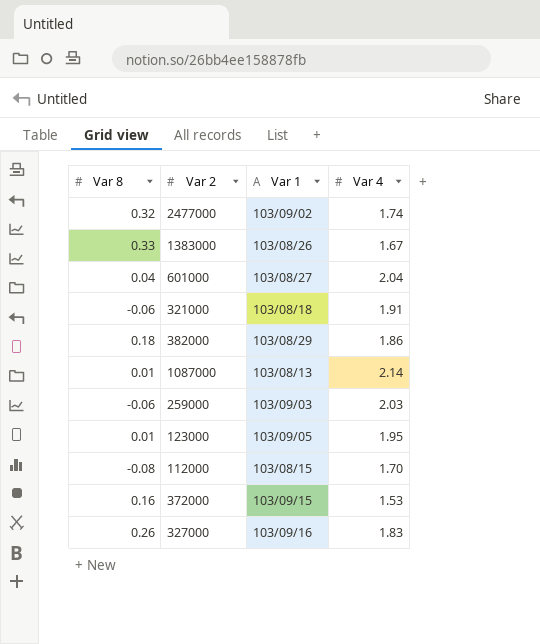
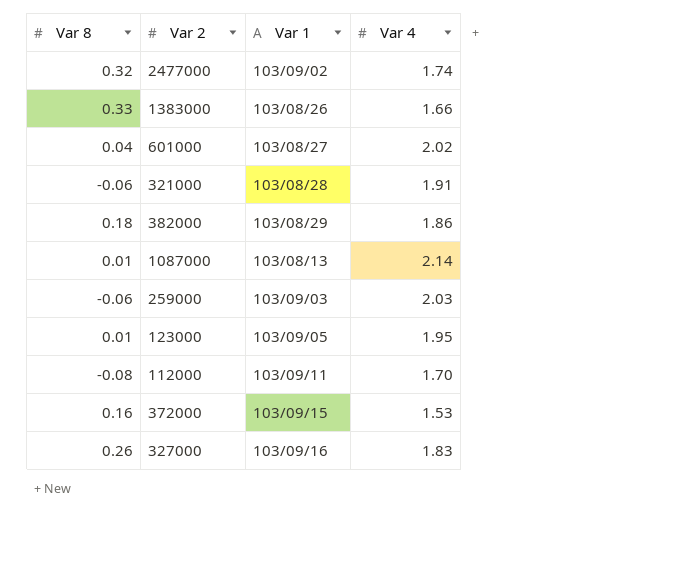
1383000 | Var 4: 1.67 -> 1.66
601000 | Var 4: 2.04 -> 2.02
321000 | Var 1: 103/08/18 -> 103/08/28
112000 | Var 1: 103/08/15 -> 103/09/11

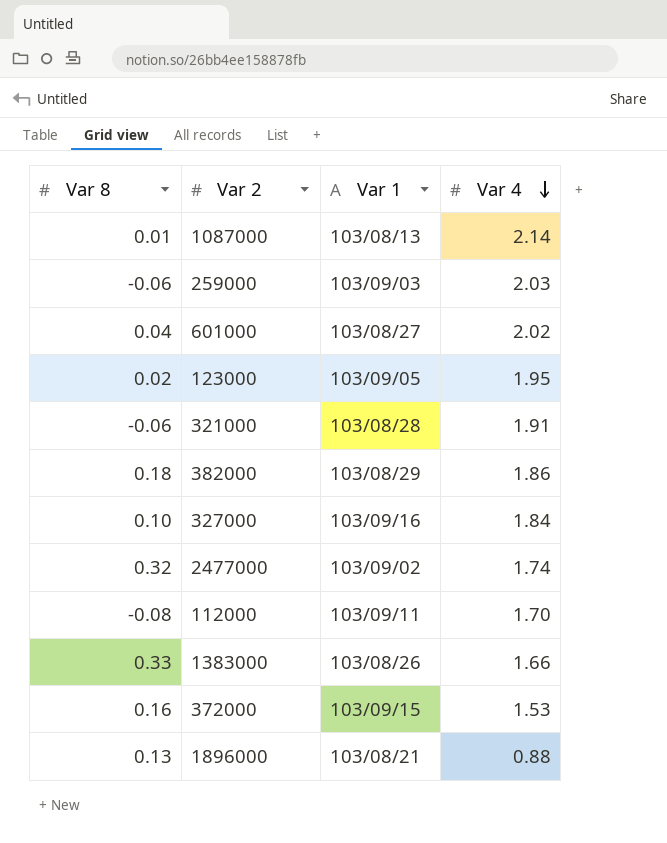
row order: none -> Var 4 descending
123000 | Var 8: 0.01 -> 0.02
327000 | Var 8: 0.26 -> 0.10
327000 | Var 4: 1.83 -> 1.84
row 1896000: none -> 0.13 | 103/08/21 | 0.88

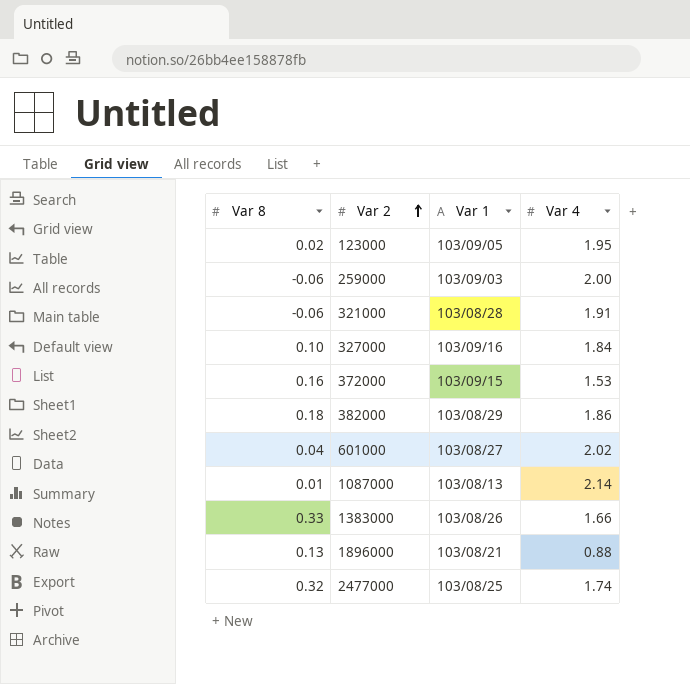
row order: Var 4 descending -> Var 2 ascending
row 112000: -0.08 | 103/09/11 | 1.70 -> none
259000 | Var 4: 2.03 -> 2.00
2477000 | Var 1: 103/09/02 -> 103/08/25

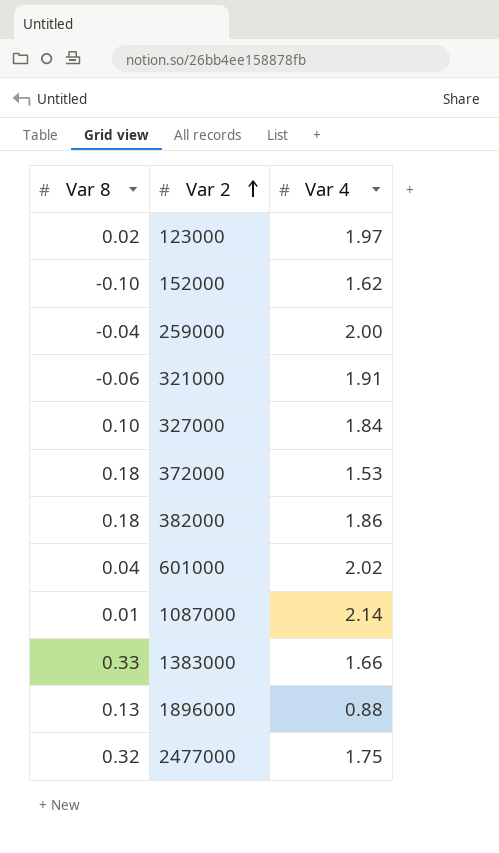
column Var 1 | position: 3 -> none
123000 | Var 4: 1.95 -> 1.97
row 152000: none -> -0.10 | 1.62
259000 | Var 8: -0.06 -> -0.04
372000 | Var 8: 0.16 -> 0.18
2477000 | Var 4: 1.74 -> 1.75

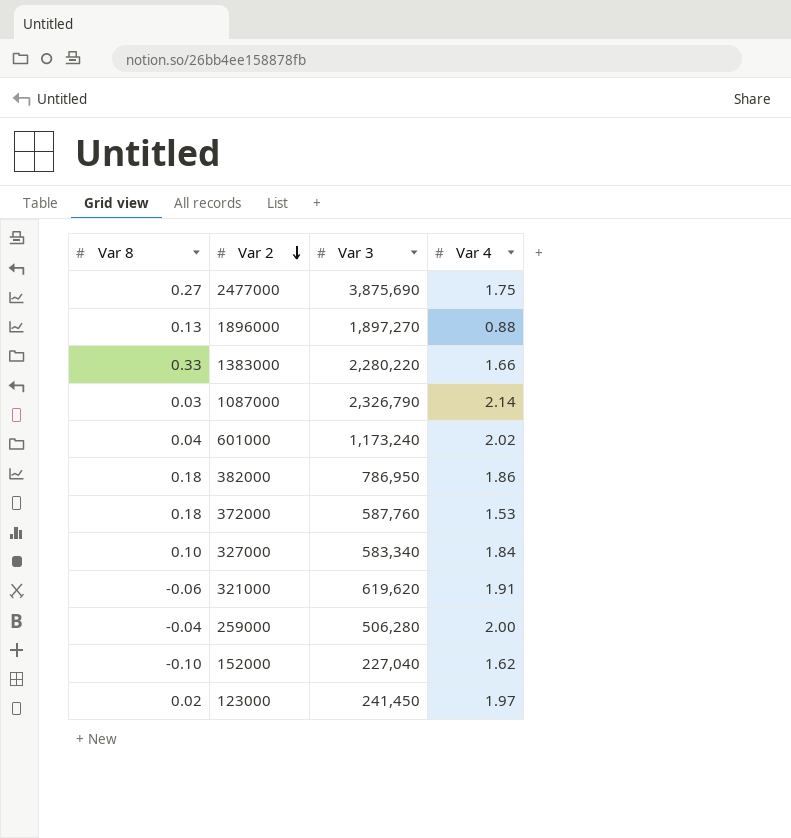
row order: Var 2 ascending -> Var 2 descending
column Var 3 | position: none -> 3
2477000 | Var 8: 0.32 -> 0.27
1087000 | Var 8: 0.01 -> 0.03

